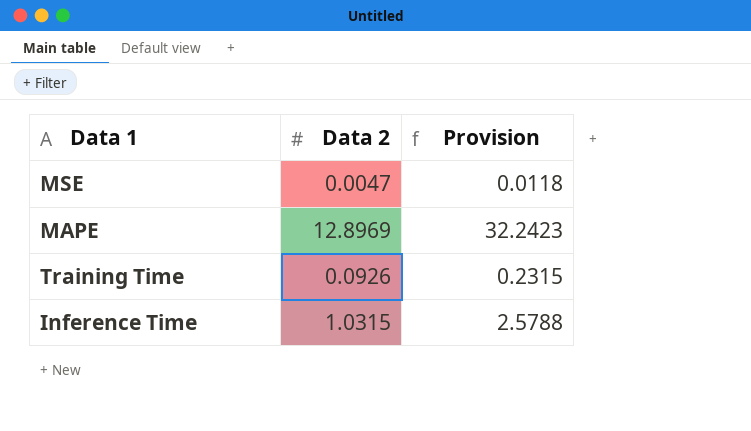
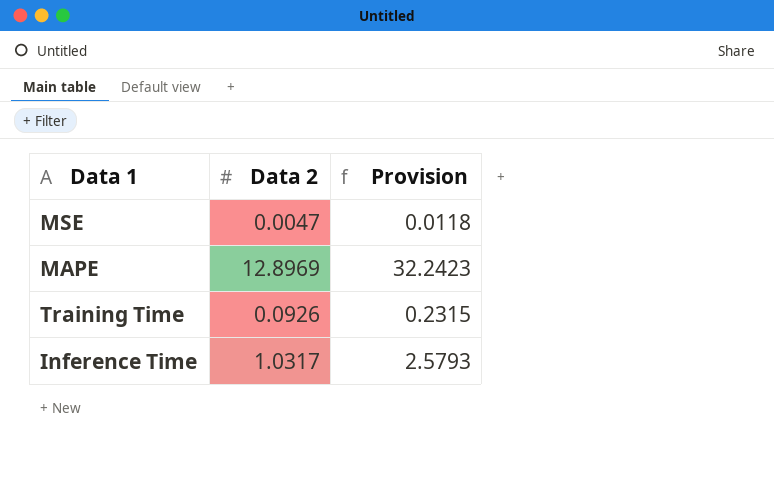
Inference Time | Data 2: 1.0315 -> 1.0317
Inference Time | Provision: 2.5788 -> 2.5793

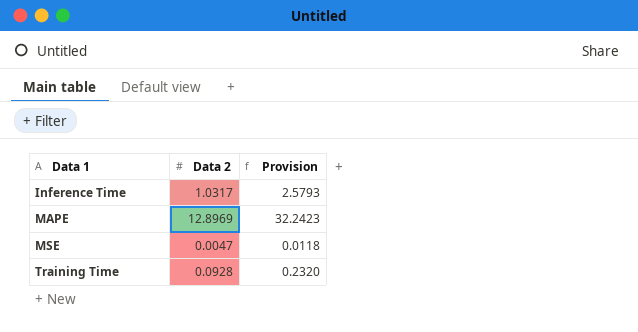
row order: none -> Data 1 ascending
Training Time | Data 2: 0.0926 -> 0.0928
Training Time | Provision: 0.2315 -> 0.2320

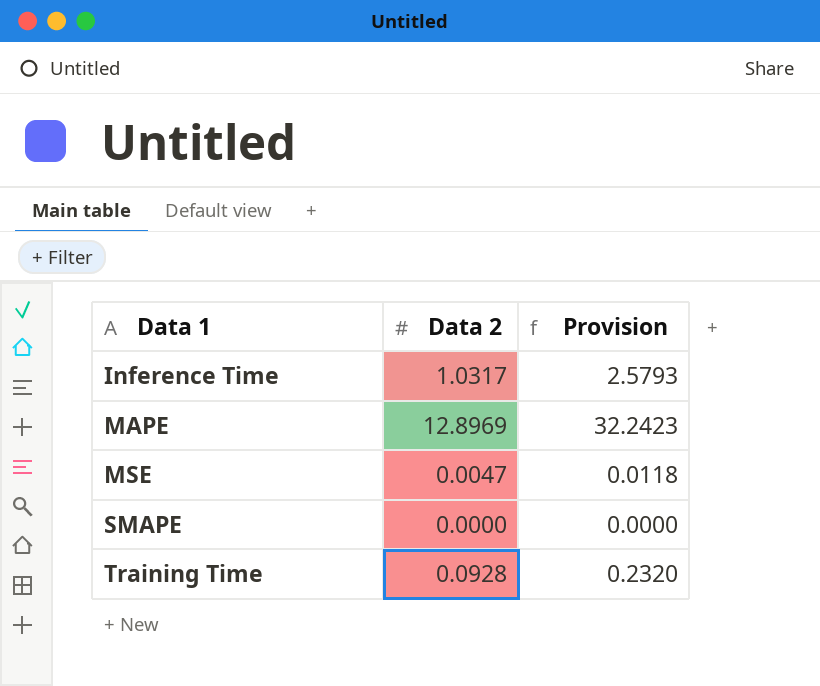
row SMAPE: none -> 0.0000 | 0.0000

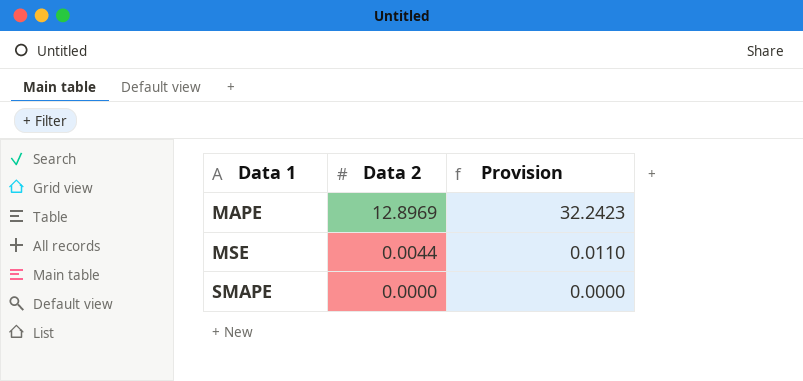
row Inference Time: 1.0317 | 2.5793 -> none
row Training Time: 0.0928 | 0.2320 -> none
MSE | Data 2: 0.0047 -> 0.0044
MSE | Provision: 0.0118 -> 0.0110

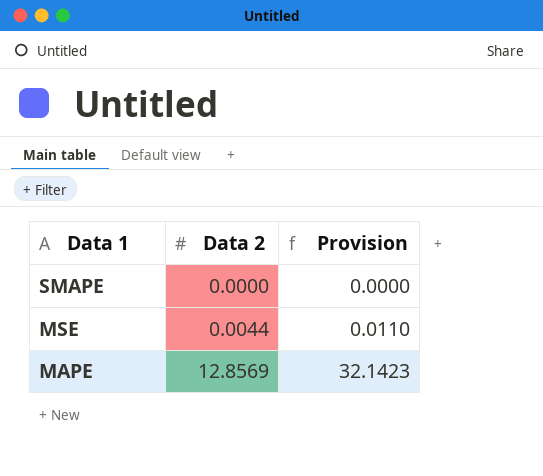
row order: Data 1 ascending -> Data 1 descending
MAPE | Data 2: 12.8969 -> 12.8569
MAPE | Provision: 32.2423 -> 32.1423

